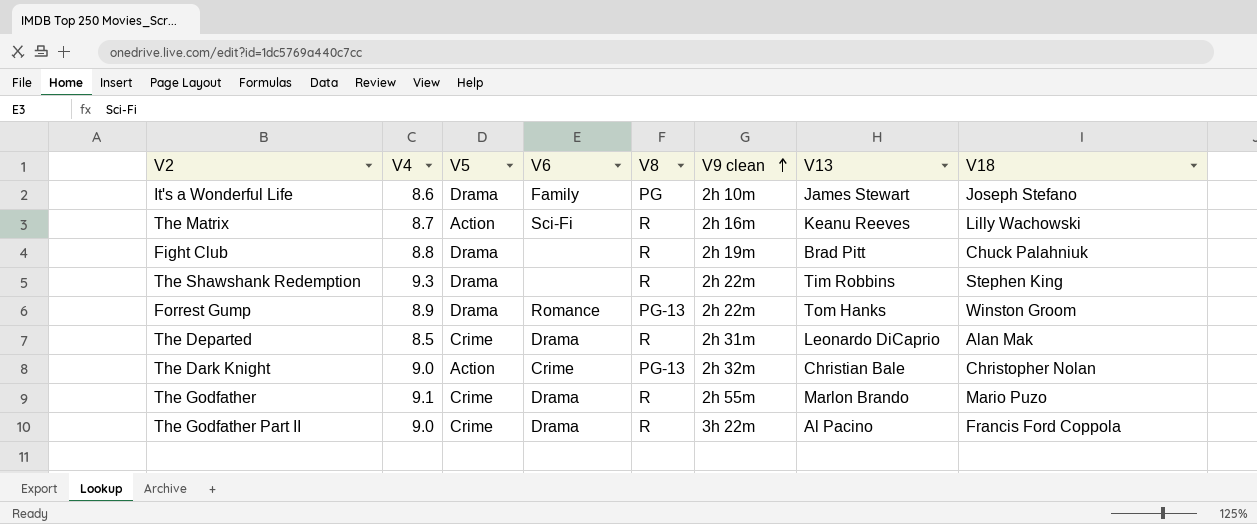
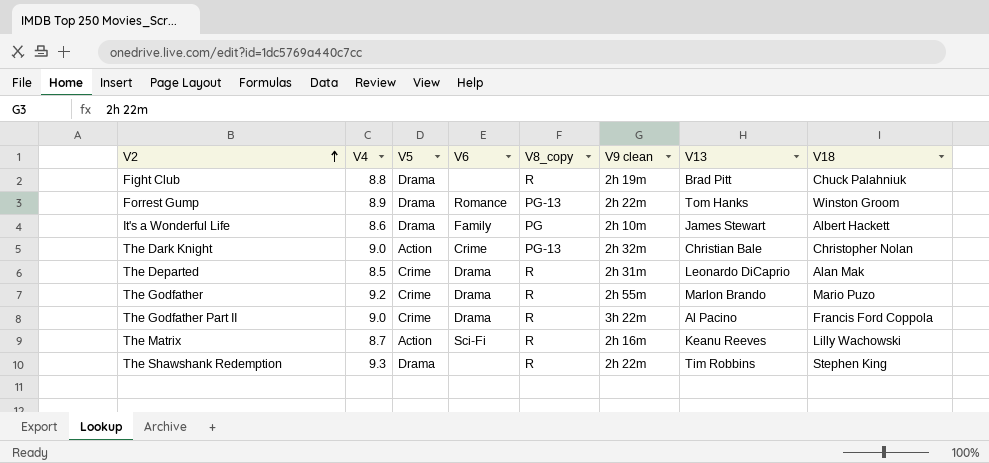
row order: V9 clean ascending -> V2 ascending
column name: V8 -> V8_copy
It's a Wonderful Life | V18: Joseph Stefano -> Albert Hackett
The Godfather | V4: 9.1 -> 9.2

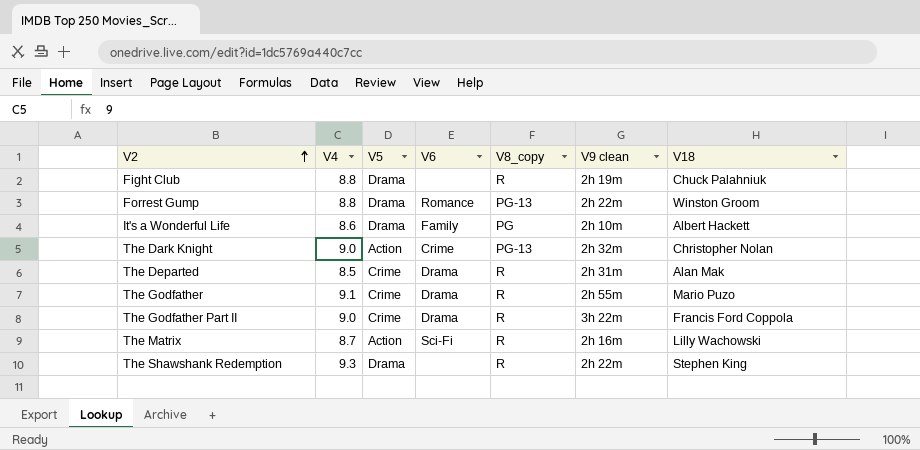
column V13 | position: 7 -> none
Forrest Gump | V4: 8.9 -> 8.8
The Godfather | V4: 9.2 -> 9.1

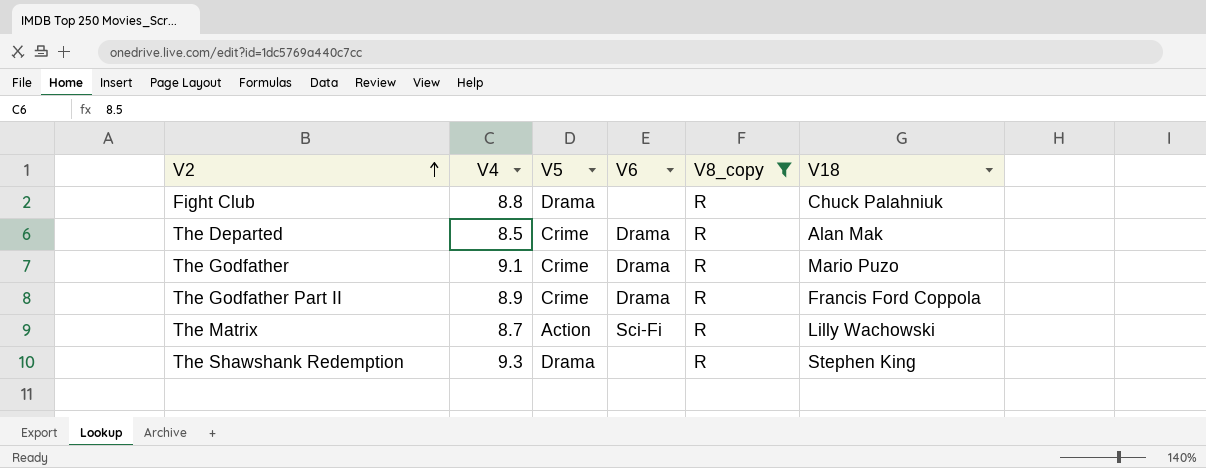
filter: none -> V8_copy = R
column V9 clean | position: 6 -> none
The Godfather Part II | V4: 9.0 -> 8.9

